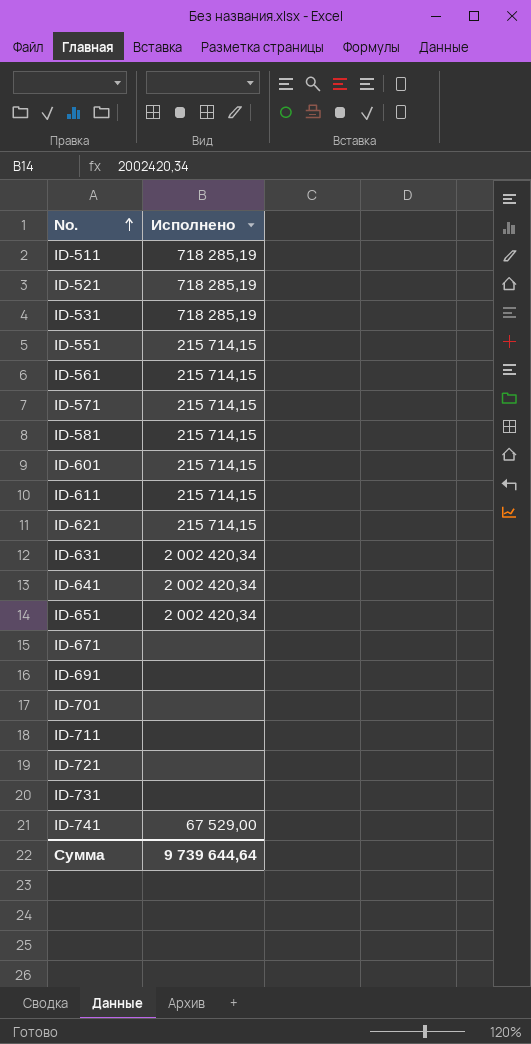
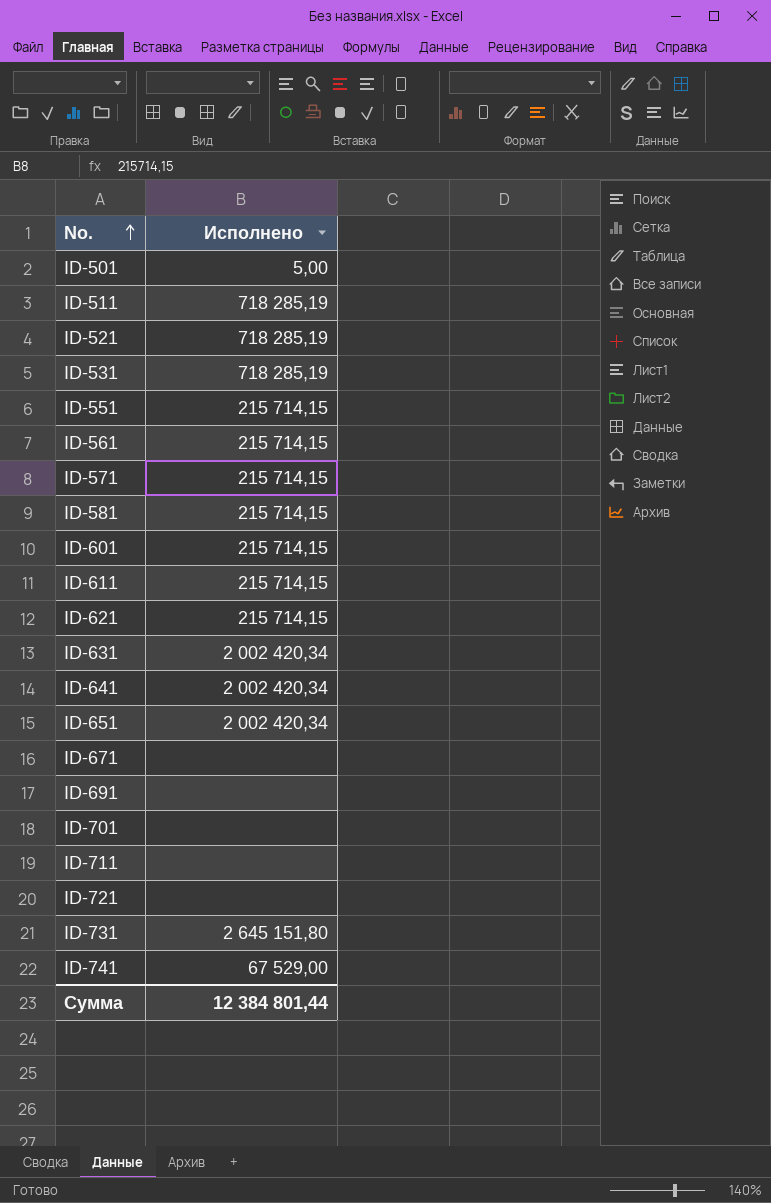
row ID-501: none -> 5,00
ID-731 | Исполнено: none -> 2 645 151,80
Сумма | Исполнено: 9 739 644,64 -> 12 384 801,44

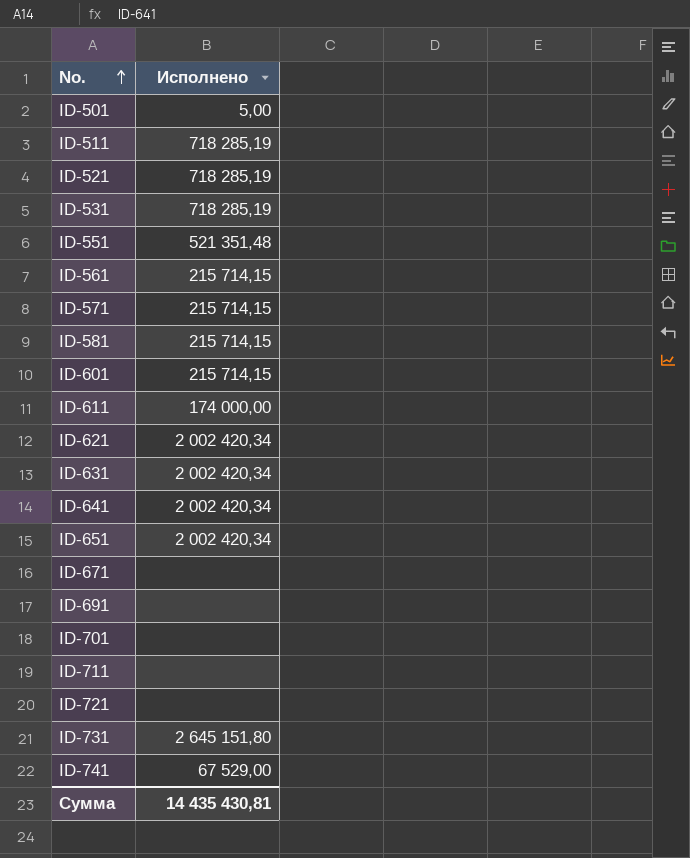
ID-551 | Исполнено: 215 714,15 -> 521 351,48
ID-611 | Исполнено: 215 714,15 -> 174 000,00
ID-621 | Исполнено: 215 714,15 -> 2 002 420,34
Сумма | Исполнено: 12 384 801,44 -> 14 435 430,81

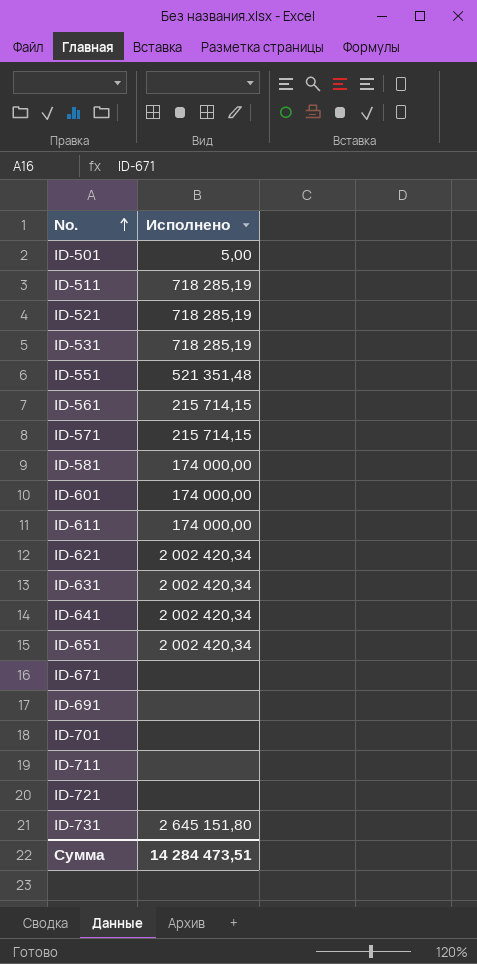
row ID-741: 67 529,00 -> none
ID-581 | Исполнено: 215 714,15 -> 174 000,00
ID-601 | Исполнено: 215 714,15 -> 174 000,00
Сумма | Исполнено: 14 435 430,81 -> 14 284 473,51

